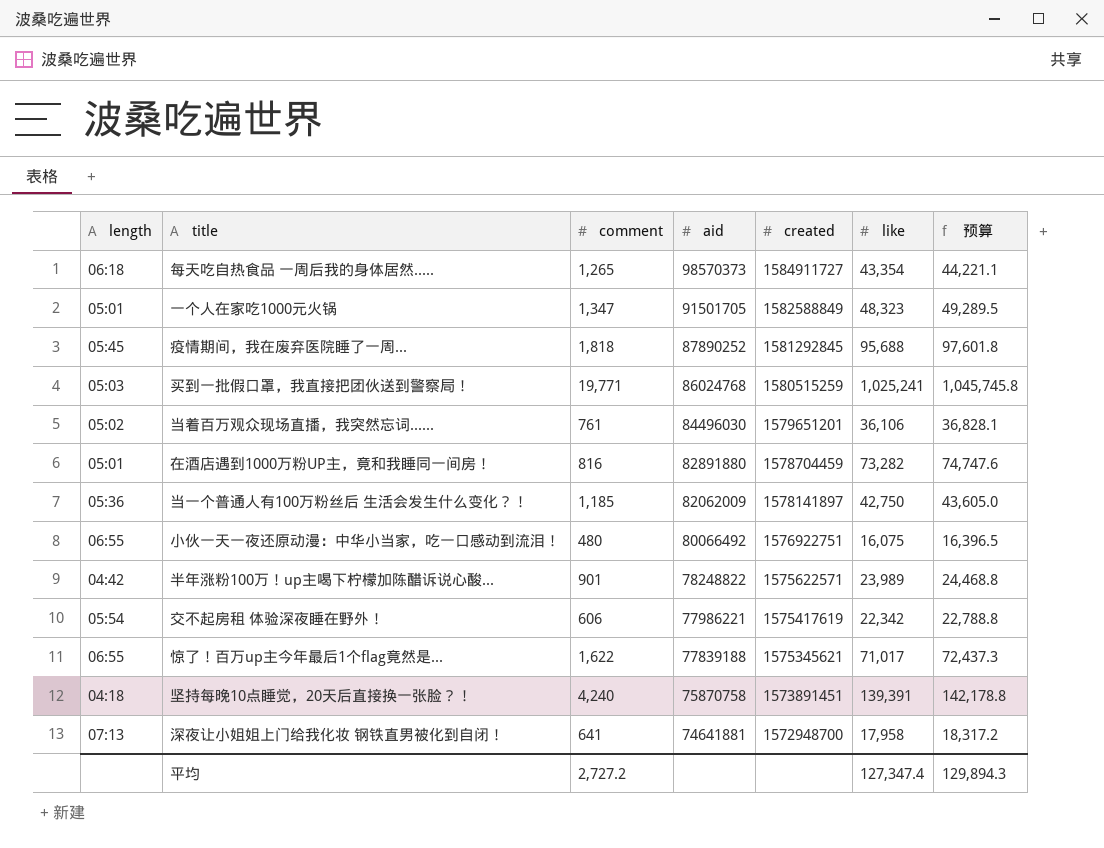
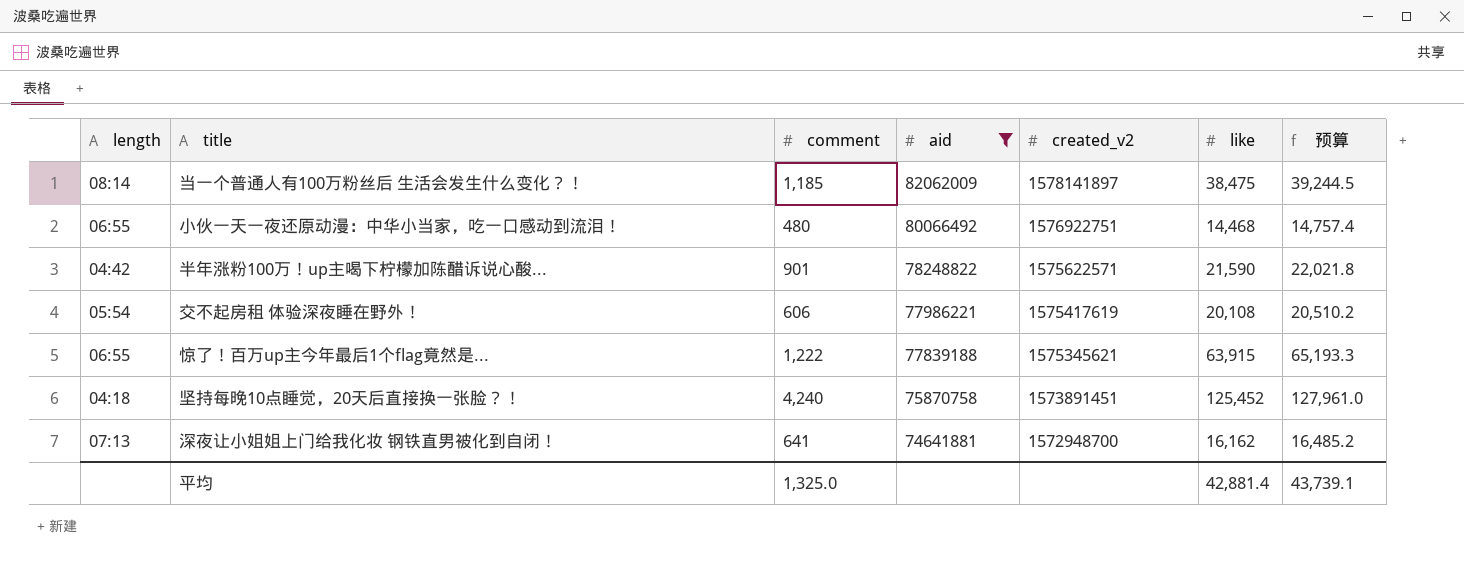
filter: none -> aid <= 82062009
column name: created -> created_v2
当一个普通人有100万粉丝后 生活会发生什么变化？！ | length: 05:36 -> 08:14
当一个普通人有100万粉丝后 生活会发生什么变化？！ | like: 42,750 -> 38,475
当一个普通人有100万粉丝后 生活会发生什么变化？！ | 预算: 43,605.0 -> 39,244.5
小伙一天一夜还原动漫：中华小当家，吃一口感动到流泪！ | like: 16,075 -> 14,468
小伙一天一夜还原动漫：中华小当家，吃一口感动到流泪！ | 预算: 16,396.5 -> 14,757.4
半年涨粉100万！up主喝下柠檬加陈醋诉说心酸... | like: 23,989 -> 21,590
半年涨粉100万！up主喝下柠檬加陈醋诉说心酸... | 预算: 24,468.8 -> 22,021.8
交不起房租 体验深夜睡在野外！ | like: 22,342 -> 20,108
交不起房租 体验深夜睡在野外！ | 预算: 22,788.8 -> 20,510.2
惊了！百万up主今年最后1个flag竟然是... | comment: 1,622 -> 1,222
惊了！百万up主今年最后1个flag竟然是... | like: 71,017 -> 63,915
惊了！百万up主今年最后1个flag竟然是... | 预算: 72,437.3 -> 65,193.3
坚持每晚10点睡觉，20天后直接换一张脸？！ | like: 139,391 -> 125,452
坚持每晚10点睡觉，20天后直接换一张脸？！ | 预算: 142,178.8 -> 127,961.0
深夜让小姐姐上门给我化妆 钢铁直男被化到自闭！ | like: 17,958 -> 16,162
深夜让小姐姐上门给我化妆 钢铁直男被化到自闭！ | 预算: 18,317.2 -> 16,485.2
平均 | comment: 2,727.2 -> 1,325.0
平均 | like: 127,347.4 -> 42,881.4
平均 | 预算: 129,894.3 -> 43,739.1

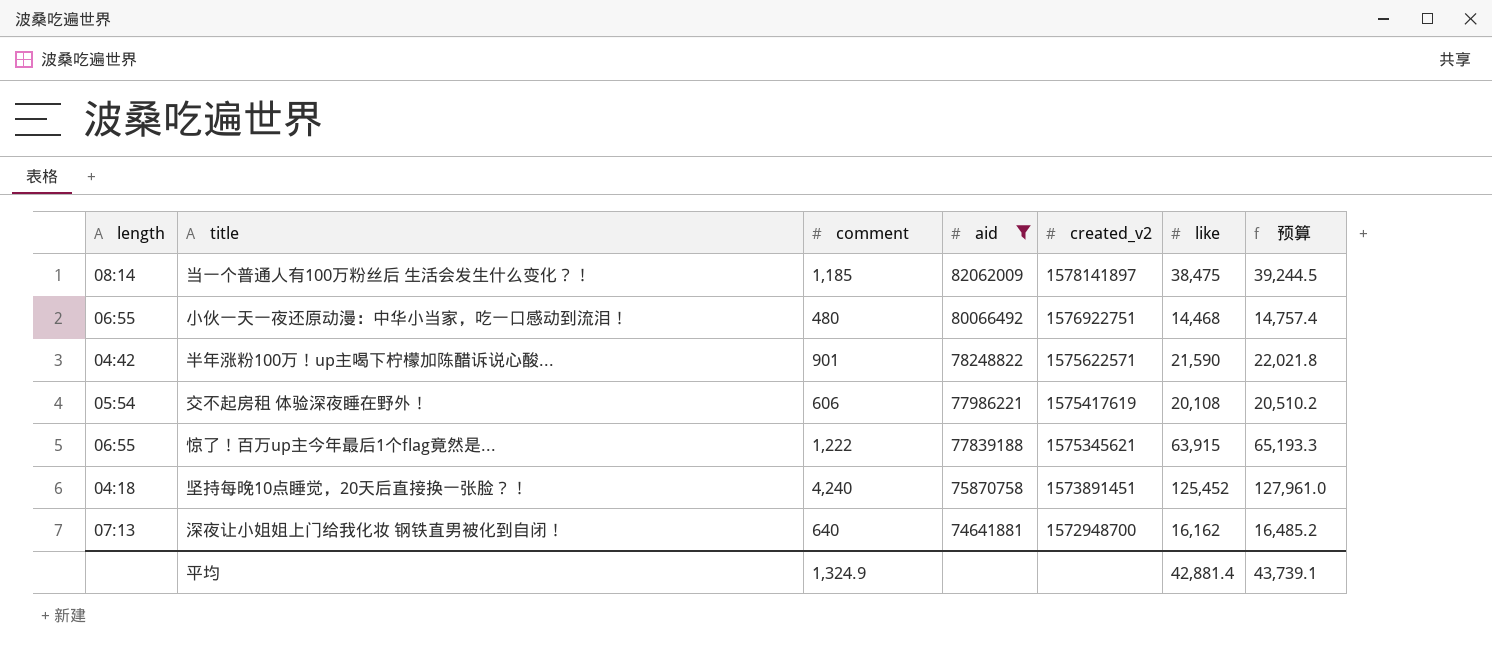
深夜让小姐姐上门给我化妆 钢铁直男被化到自闭！ | comment: 641 -> 640
平均 | comment: 1,325.0 -> 1,324.9

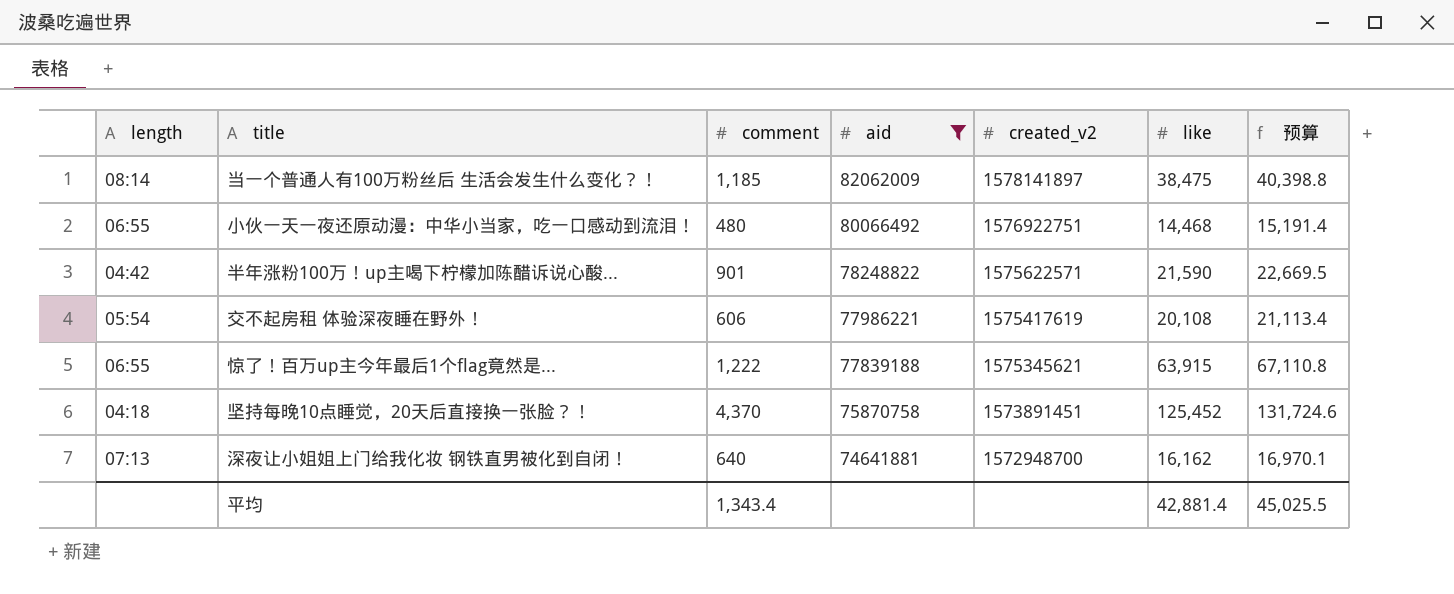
column 预算 | formula: [like] * 1.02 -> [like] * 1.05
坚持每晚10点睡觉，20天后直接换一张脸？！ | comment: 4,240 -> 4,370
平均 | comment: 1,324.9 -> 1,343.4
平均 | 预算: 43,739.1 -> 45,025.5

